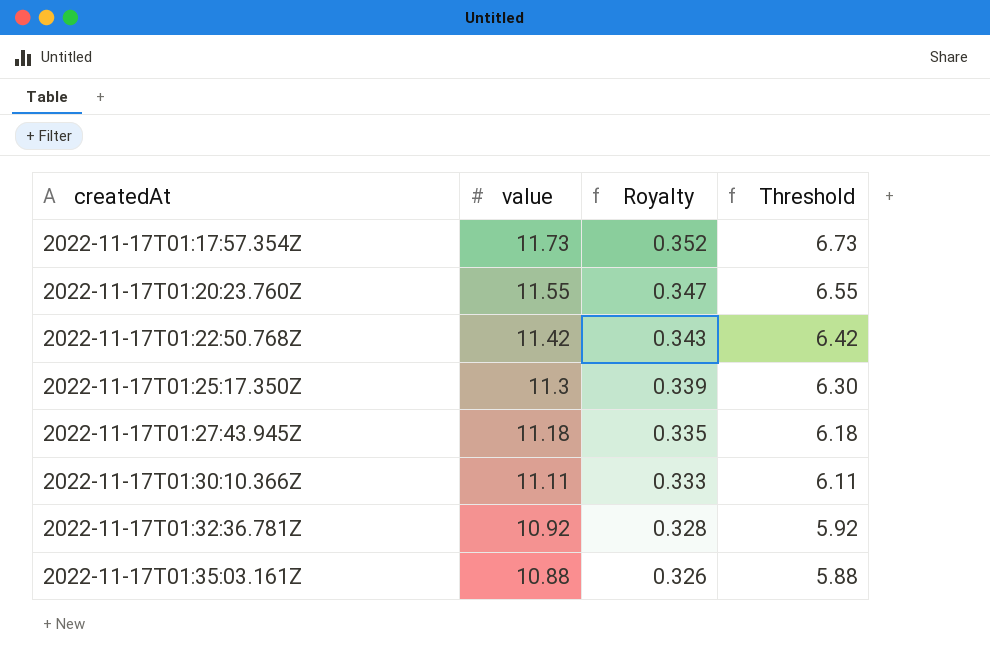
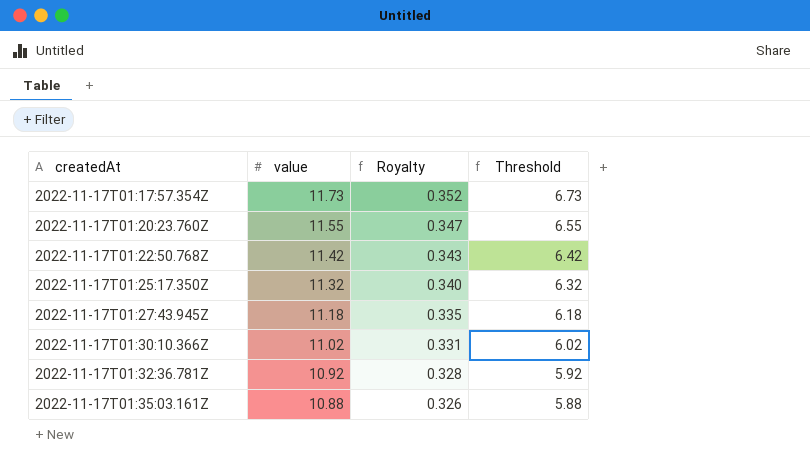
2022-11-17T01:25:17.350Z | value: 11.3 -> 11.32
2022-11-17T01:25:17.350Z | Royalty: 0.339 -> 0.340
2022-11-17T01:25:17.350Z | Threshold: 6.30 -> 6.32
2022-11-17T01:30:10.366Z | value: 11.11 -> 11.02
2022-11-17T01:30:10.366Z | Royalty: 0.333 -> 0.331
2022-11-17T01:30:10.366Z | Threshold: 6.11 -> 6.02

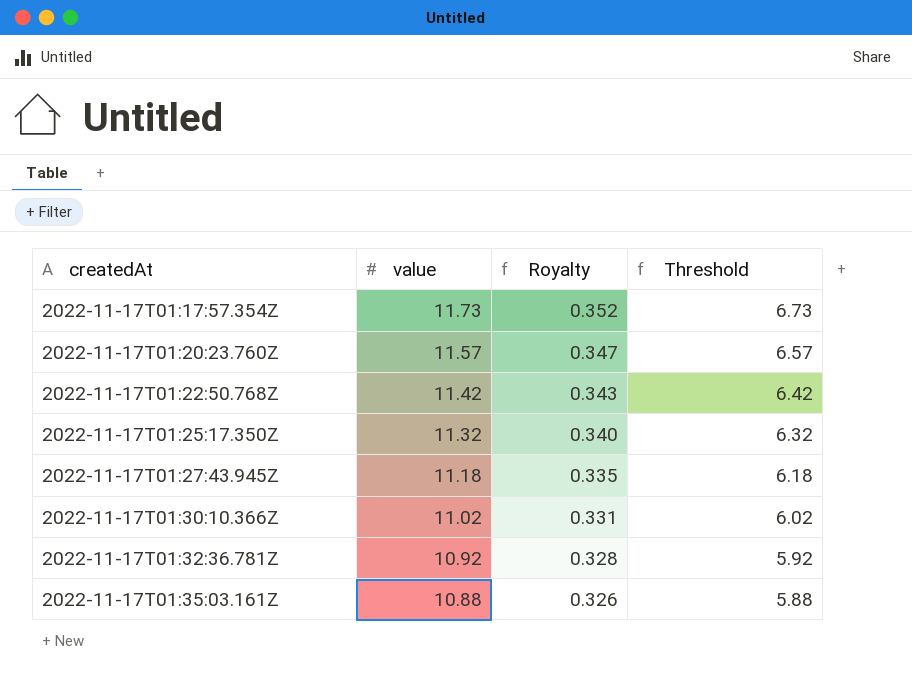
2022-11-17T01:20:23.760Z | value: 11.55 -> 11.57
2022-11-17T01:20:23.760Z | Threshold: 6.55 -> 6.57

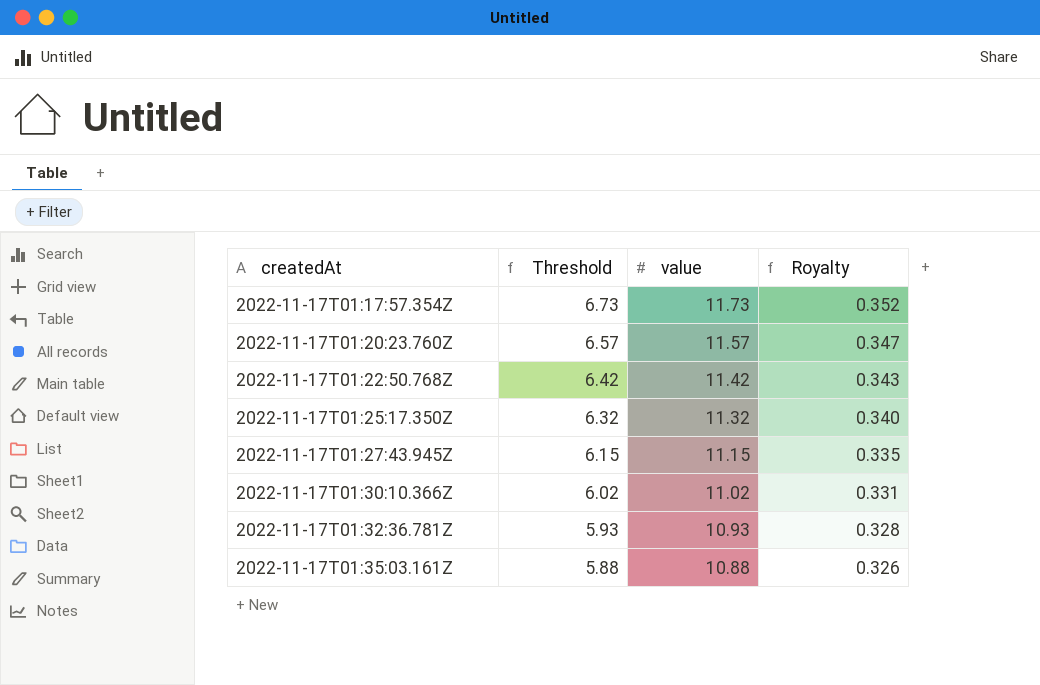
column Threshold | position: 4 -> 2
2022-11-17T01:27:43.945Z | Threshold: 6.18 -> 6.15
2022-11-17T01:27:43.945Z | value: 11.18 -> 11.15
2022-11-17T01:32:36.781Z | Threshold: 5.92 -> 5.93
2022-11-17T01:32:36.781Z | value: 10.92 -> 10.93

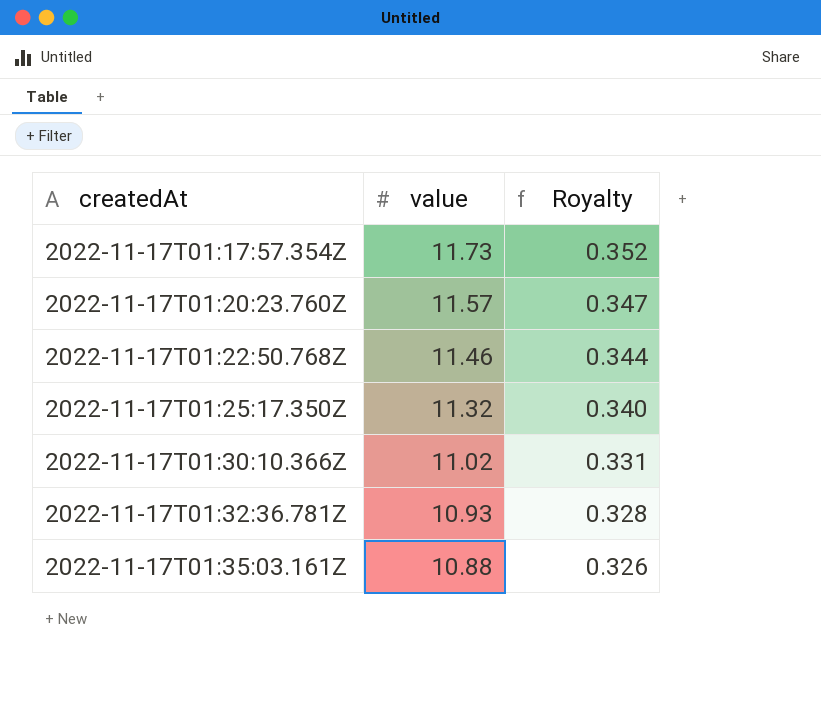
column Threshold | formula: [value] - 5 -> none
row 2022-11-17T01:27:43.945Z: 6.15 | 11.15 | 0.335 -> none
2022-11-17T01:22:50.768Z | value: 11.42 -> 11.46
2022-11-17T01:22:50.768Z | Royalty: 0.343 -> 0.344

